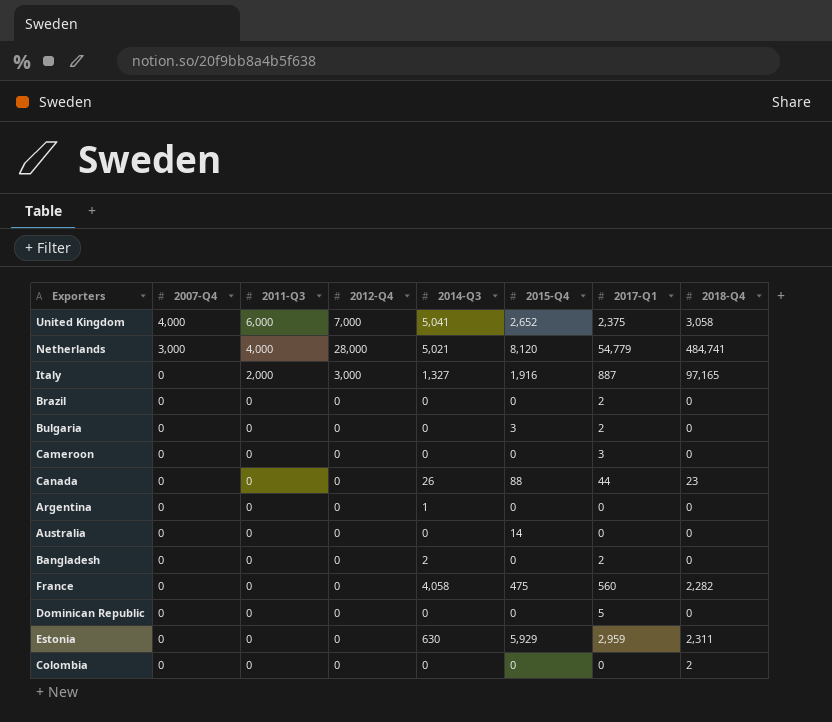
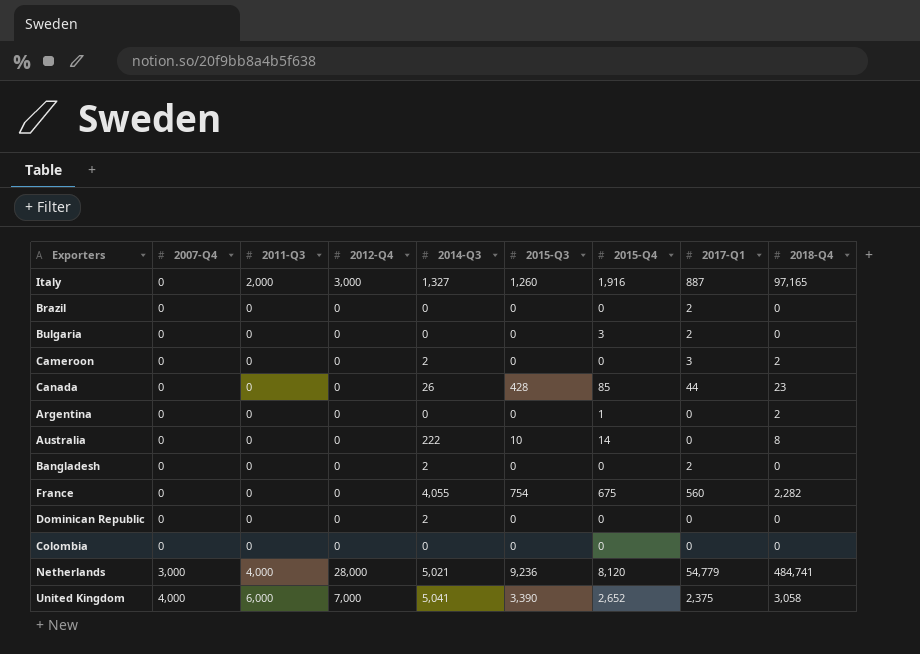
row order: 2007-Q4 descending -> 2007-Q4 ascending
column 2015-Q3 | position: none -> 6
row Estonia: 0 | 0 | 0 | 630 | 5,929 | 2,959 | 2,311 -> none
Cameroon | 2014-Q3: 0 -> 2
Cameroon | 2018-Q4: 0 -> 2
Canada | 2015-Q4: 88 -> 85
Argentina | 2014-Q3: 1 -> 0
Argentina | 2015-Q4: 0 -> 1
Argentina | 2018-Q4: 0 -> 2
Australia | 2014-Q3: 0 -> 222
Australia | 2018-Q4: 0 -> 8
France | 2014-Q3: 4,058 -> 4,055
France | 2015-Q4: 475 -> 675
Dominican Republic | 2014-Q3: 0 -> 2
Dominican Republic | 2017-Q1: 5 -> 0
Colombia | 2018-Q4: 2 -> 0

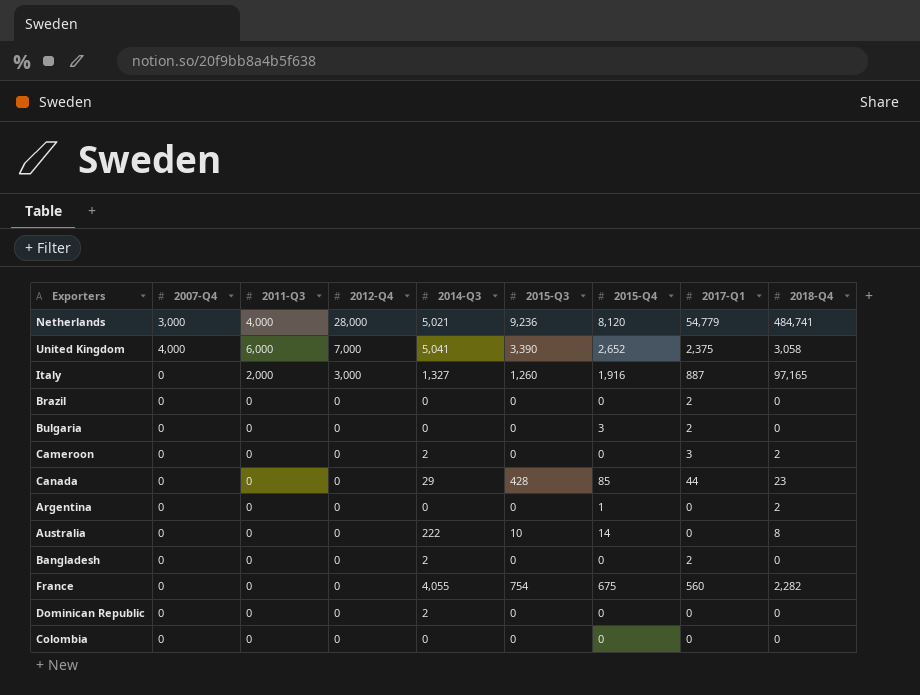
row order: 2007-Q4 ascending -> 2012-Q4 descending
Canada | 2014-Q3: 26 -> 29

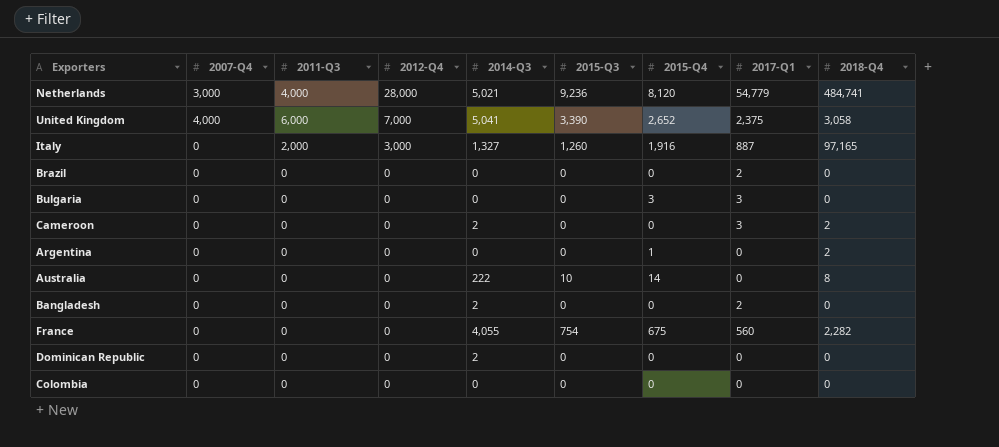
row Canada: 0 | 0 | 0 | 29 | 428 | 85 | 44 | 23 -> none
Bulgaria | 2017-Q1: 2 -> 3

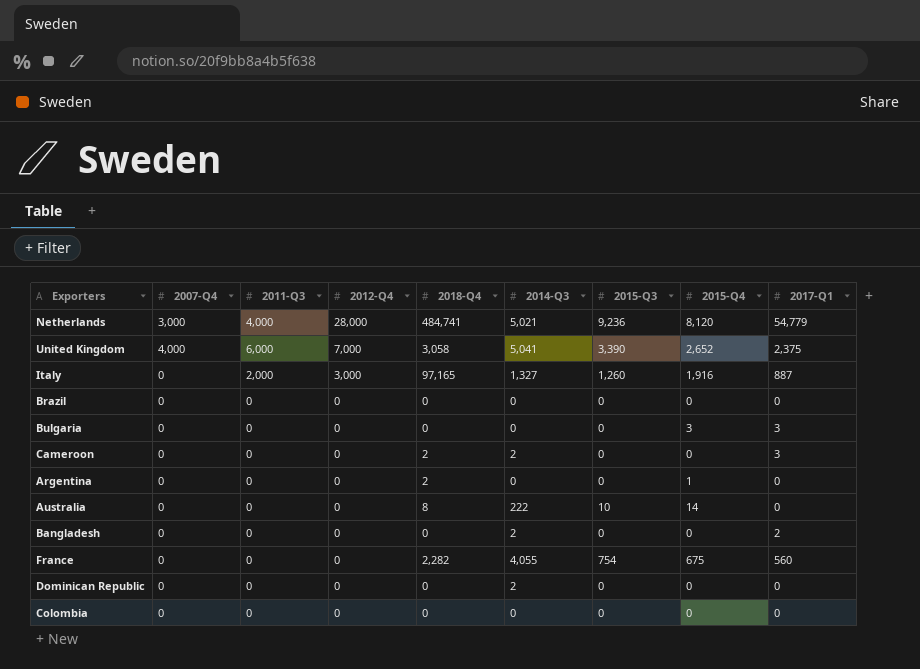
column 2018-Q4 | position: 9 -> 5
Brazil | 2017-Q1: 2 -> 0

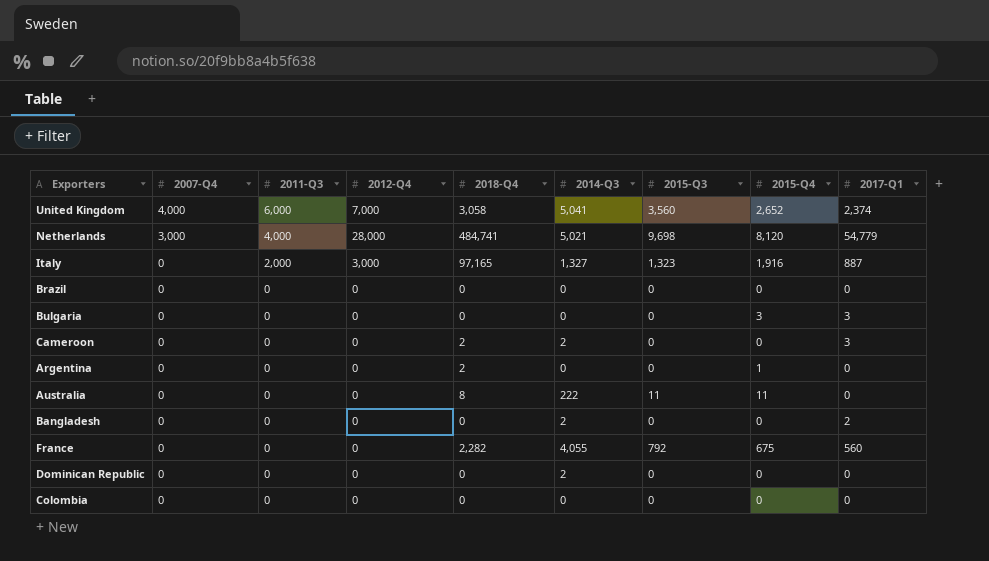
row order: 2012-Q4 descending -> 2007-Q4 descending
United Kingdom | 2015-Q3: 3,390 -> 3,560
United Kingdom | 2017-Q1: 2,375 -> 2,374
Netherlands | 2015-Q3: 9,236 -> 9,698
Italy | 2015-Q3: 1,260 -> 1,323
Australia | 2015-Q3: 10 -> 11
Australia | 2015-Q4: 14 -> 11
France | 2015-Q3: 754 -> 792

